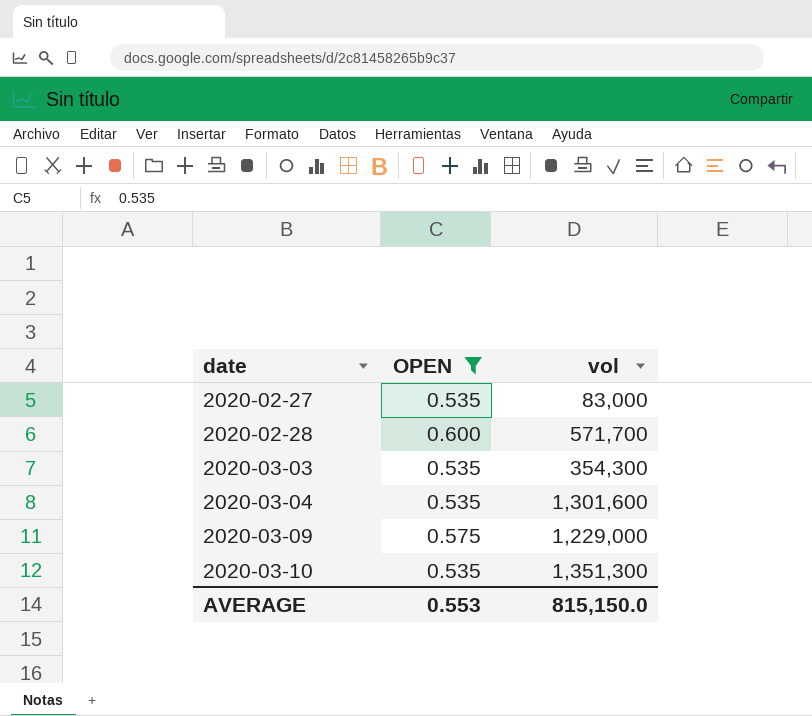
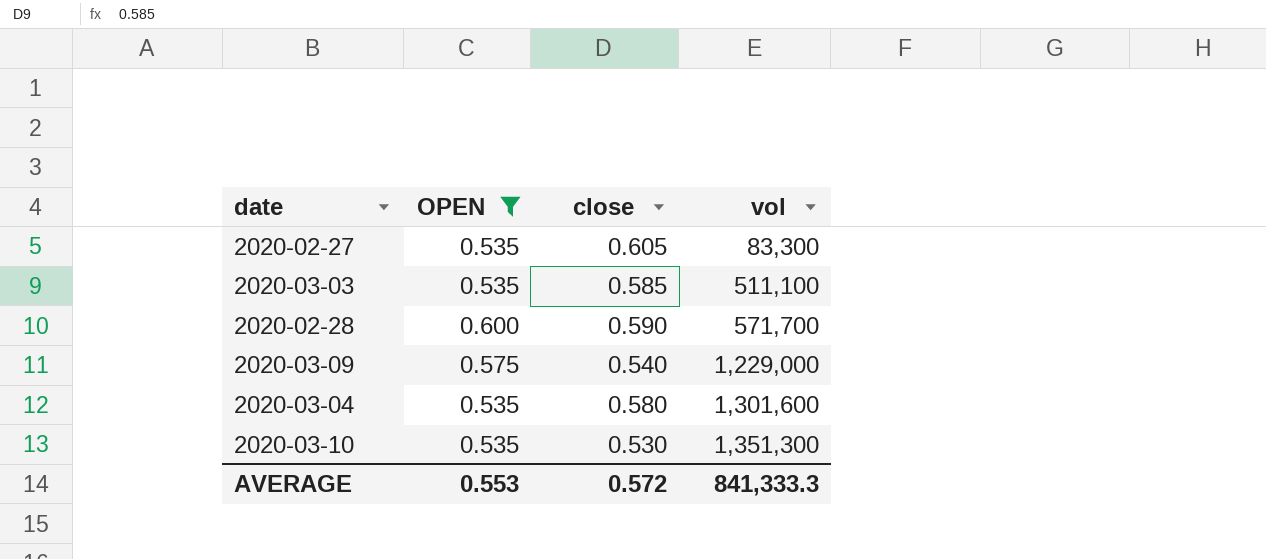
row order: date ascending -> vol ascending
column close | position: none -> 3
2020-02-27 | vol: 83,000 -> 83,300
2020-03-03 | vol: 354,300 -> 511,100
AVERAGE | vol: 815,150.0 -> 841,333.3

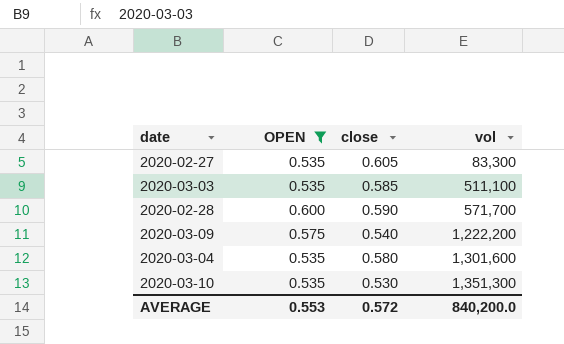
2020-03-09 | vol: 1,229,000 -> 1,222,200
AVERAGE | vol: 841,333.3 -> 840,200.0

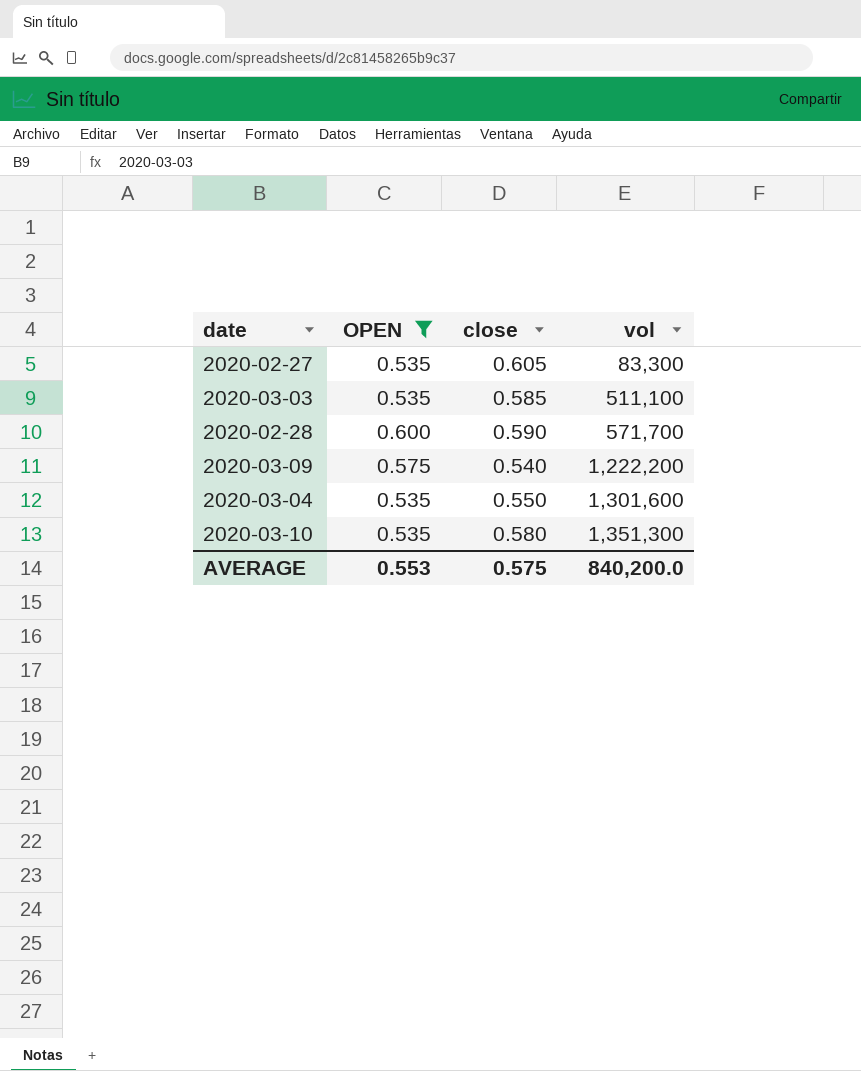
2020-03-04 | close: 0.580 -> 0.550
2020-03-10 | close: 0.530 -> 0.580
AVERAGE | close: 0.572 -> 0.575

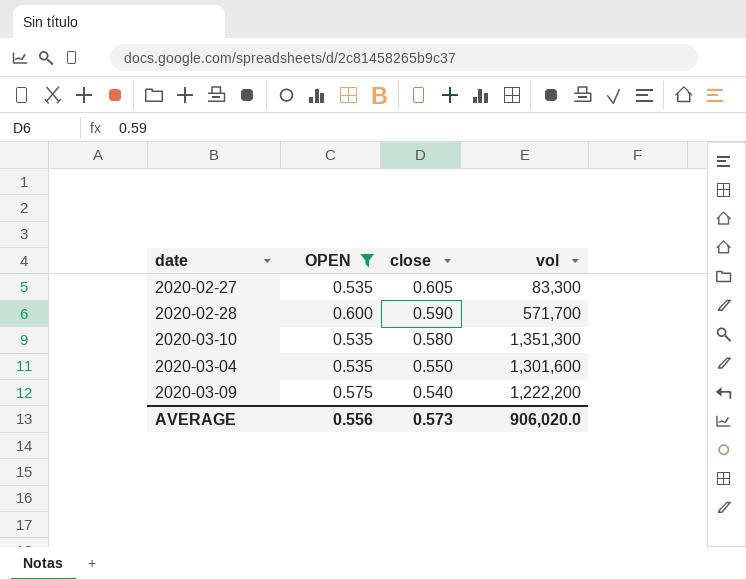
row order: vol ascending -> close descending
row 2020-03-03: 0.535 | 0.585 | 511,100 -> none
AVERAGE | OPEN: 0.553 -> 0.556
AVERAGE | close: 0.575 -> 0.573
AVERAGE | vol: 840,200.0 -> 906,020.0

